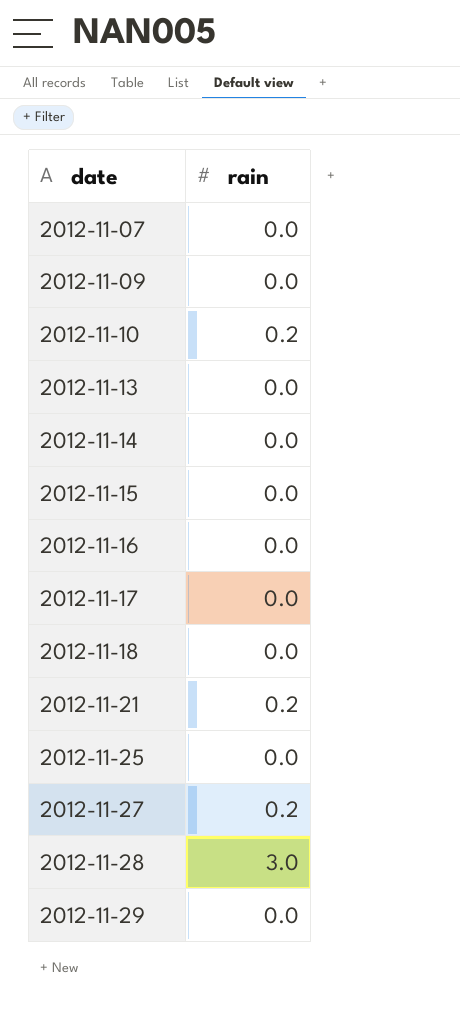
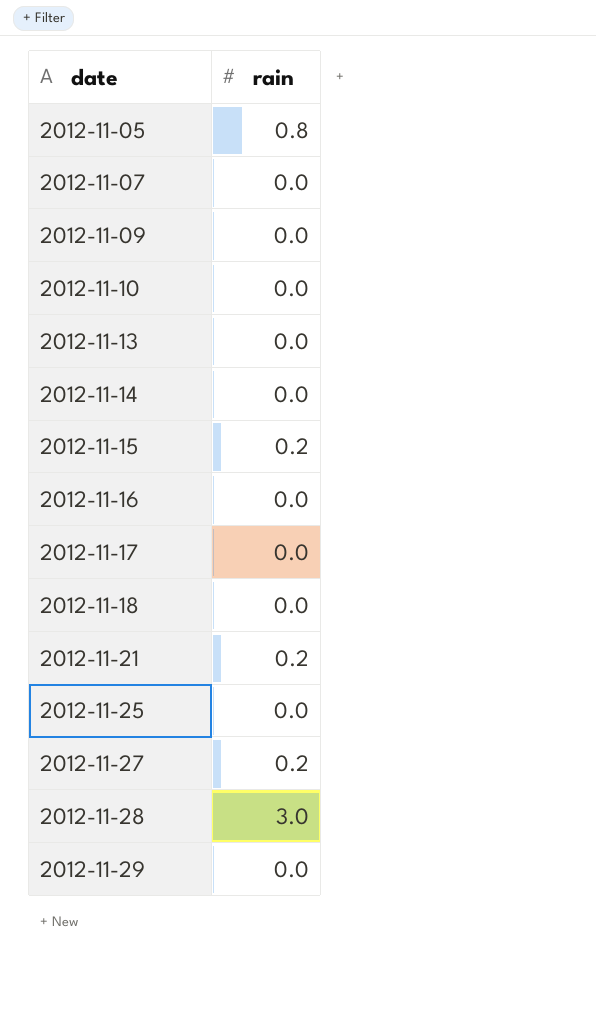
row 2012-11-05: none -> 0.8
2012-11-10 | rain: 0.2 -> 0.0
2012-11-15 | rain: 0.0 -> 0.2

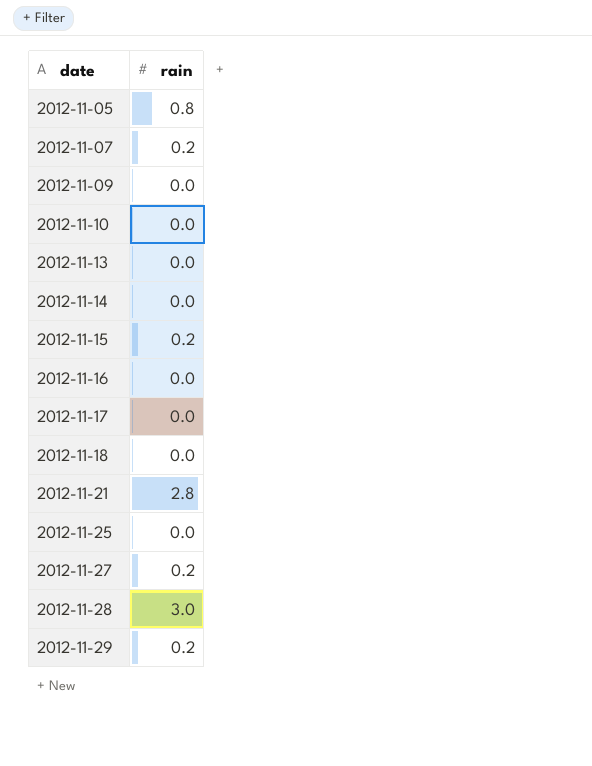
2012-11-07 | rain: 0.0 -> 0.2
2012-11-21 | rain: 0.2 -> 2.8
2012-11-29 | rain: 0.0 -> 0.2

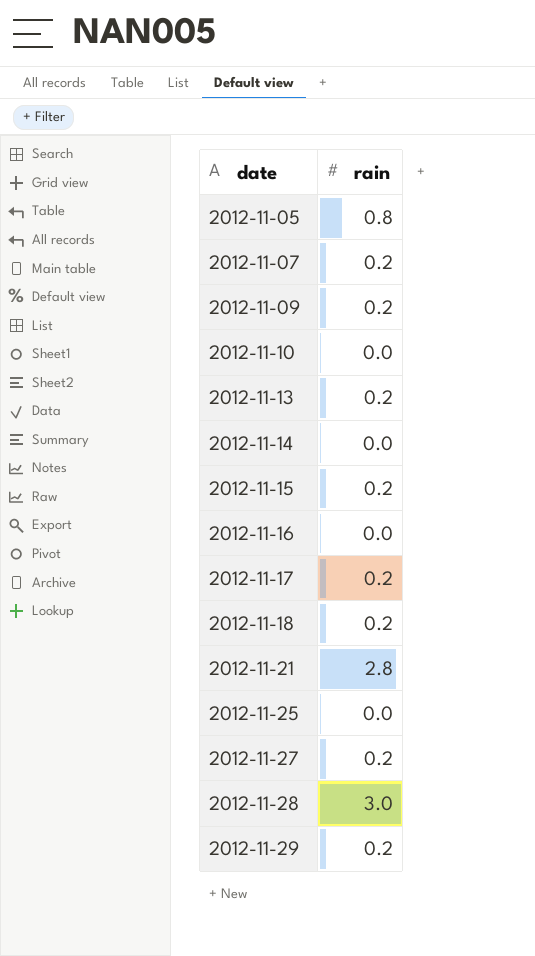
2012-11-09 | rain: 0.0 -> 0.2
2012-11-13 | rain: 0.0 -> 0.2
2012-11-17 | rain: 0.0 -> 0.2
2012-11-18 | rain: 0.0 -> 0.2

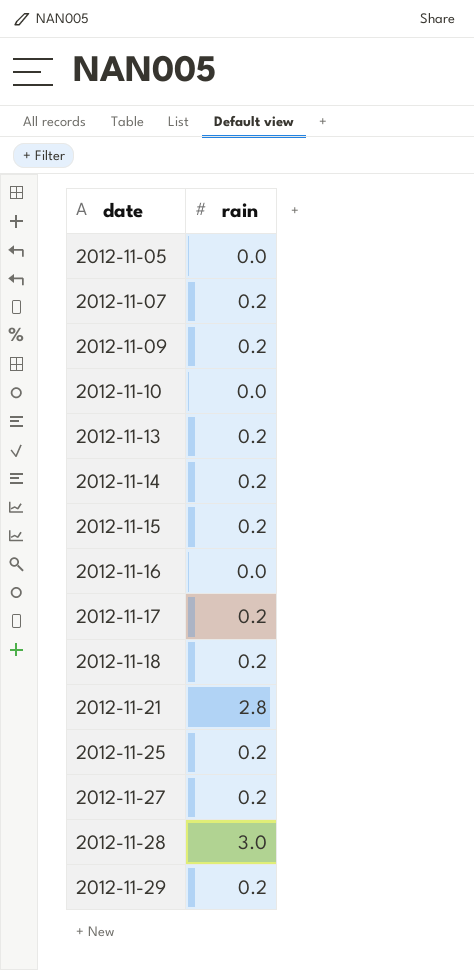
2012-11-05 | rain: 0.8 -> 0.0
2012-11-14 | rain: 0.0 -> 0.2
2012-11-25 | rain: 0.0 -> 0.2

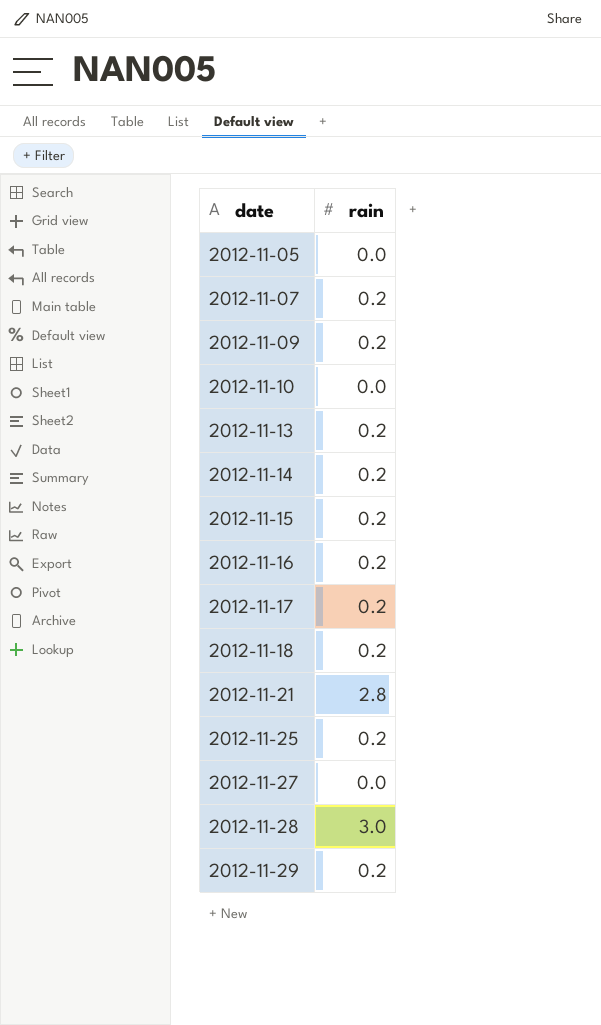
2012-11-16 | rain: 0.0 -> 0.2
2012-11-27 | rain: 0.2 -> 0.0

